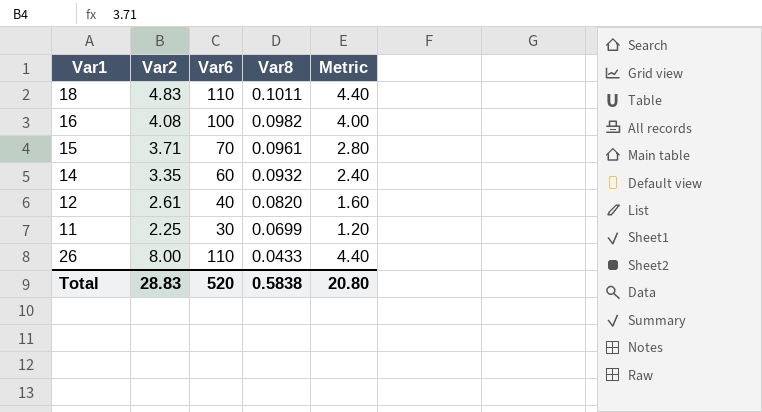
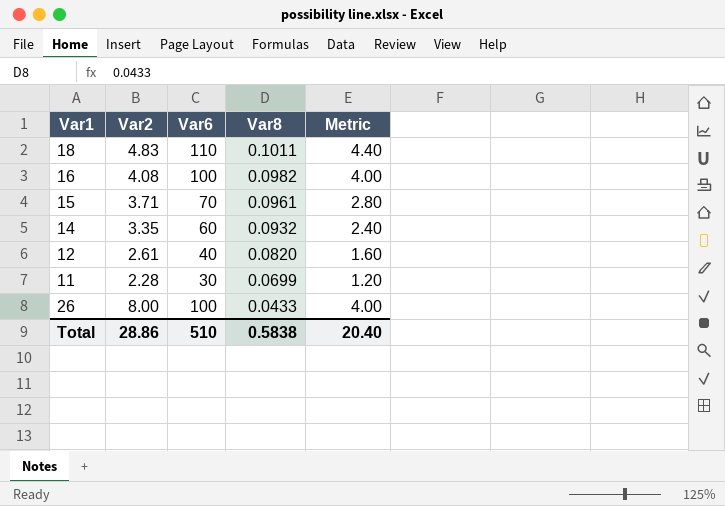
11 | Var2: 2.25 -> 2.28
26 | Var6: 110 -> 100
26 | Metric: 4.40 -> 4.00
Total | Var2: 28.83 -> 28.86
Total | Var6: 520 -> 510
Total | Metric: 20.80 -> 20.40

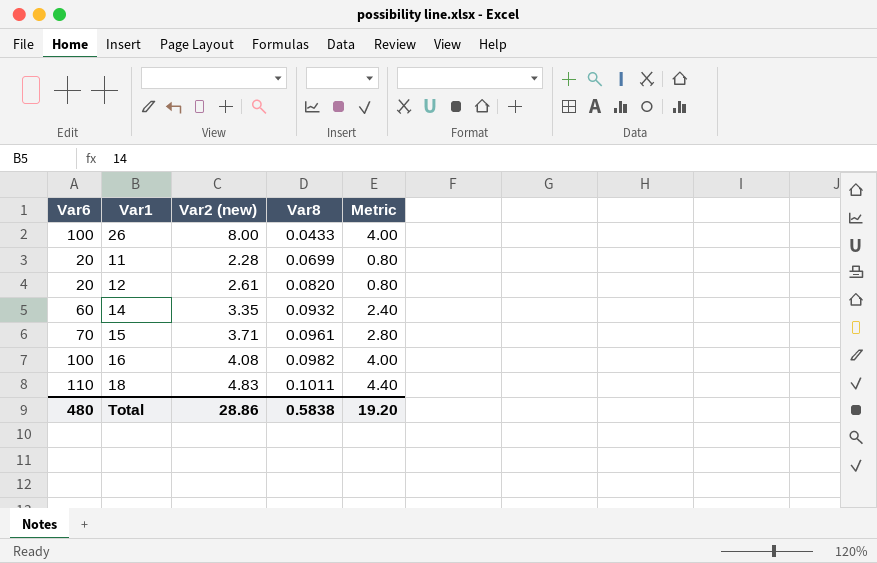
row order: Var8 descending -> Var8 ascending
column Var6 | position: 3 -> 1
column name: Var2 -> Var2 (new)
11 | Var6: 30 -> 20
11 | Metric: 1.20 -> 0.80
12 | Var6: 40 -> 20
12 | Metric: 1.60 -> 0.80
Total | Var6: 510 -> 480
Total | Metric: 20.40 -> 19.20

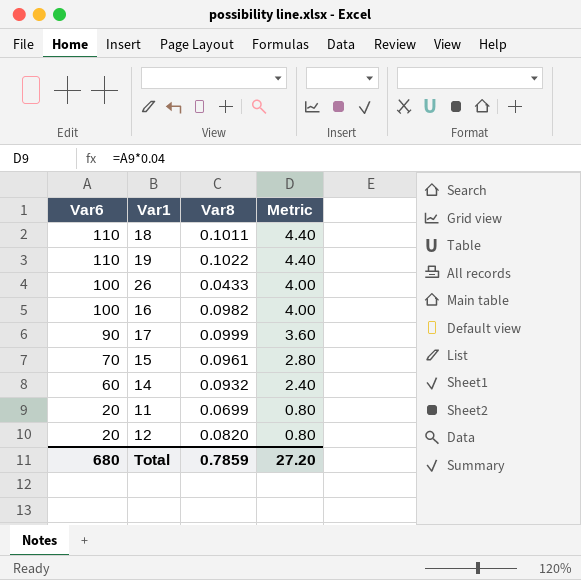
row order: Var8 ascending -> Var6 descending
column Var2 (new) | position: 3 -> none
row 19: none -> 110 | 0.1022 | 4.40
row 17: none -> 90 | 0.0999 | 3.60
Total | Var6: 480 -> 680
Total | Var8: 0.5838 -> 0.7859
Total | Metric: 19.20 -> 27.20

